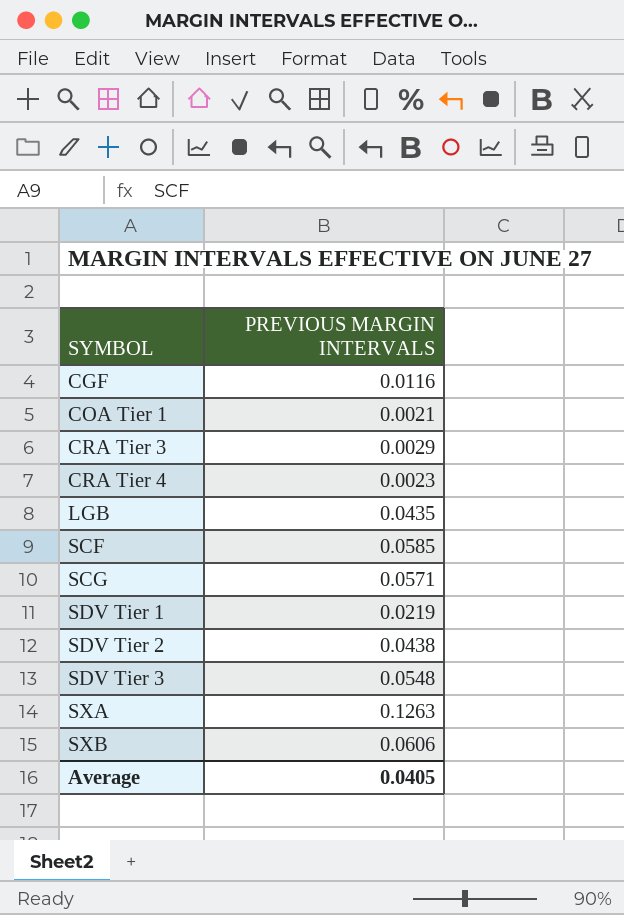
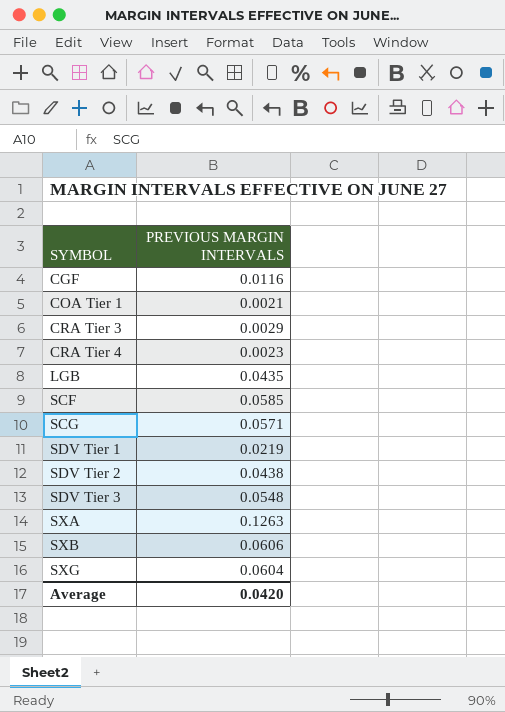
row SXG: none -> 0.0604
Average | PREVIOUS MARGIN INTERVALS: 0.0405 -> 0.0420

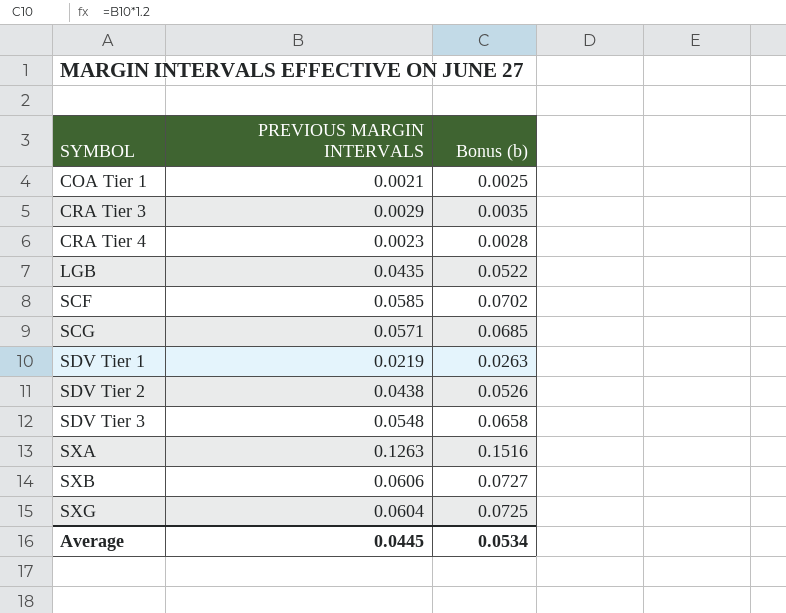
column Bonus (b) | formula: none -> [PREVIOUS MARGIN INTERVALS] * 1.2
row CGF: 0.0116 -> none
Average | PREVIOUS MARGIN INTERVALS: 0.0420 -> 0.0445

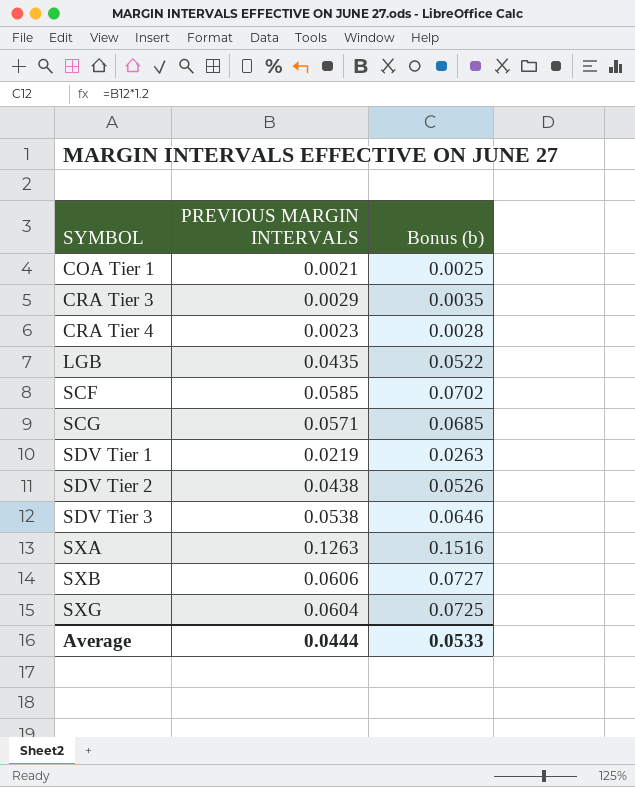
SDV Tier 3 | PREVIOUS MARGIN INTERVALS: 0.0548 -> 0.0538
SDV Tier 3 | Bonus (b): 0.0658 -> 0.0646
Average | PREVIOUS MARGIN INTERVALS: 0.0445 -> 0.0444
Average | Bonus (b): 0.0534 -> 0.0533

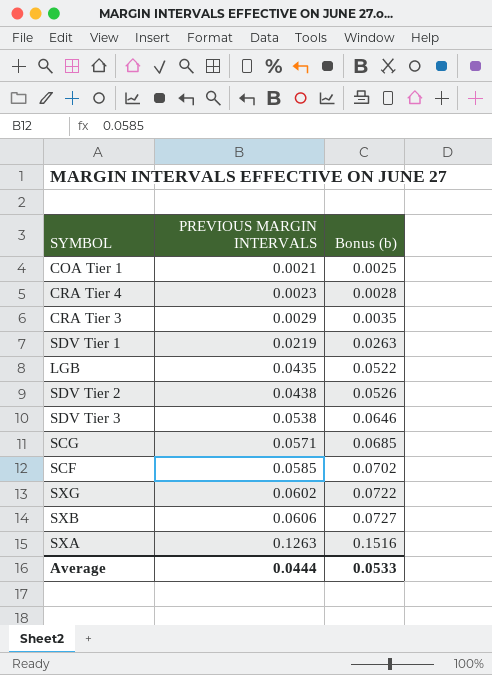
row order: SYMBOL ascending -> PREVIOUS MARGIN INTERVALS ascending
SXG | PREVIOUS MARGIN INTERVALS: 0.0604 -> 0.0602
SXG | Bonus (b): 0.0725 -> 0.0722

